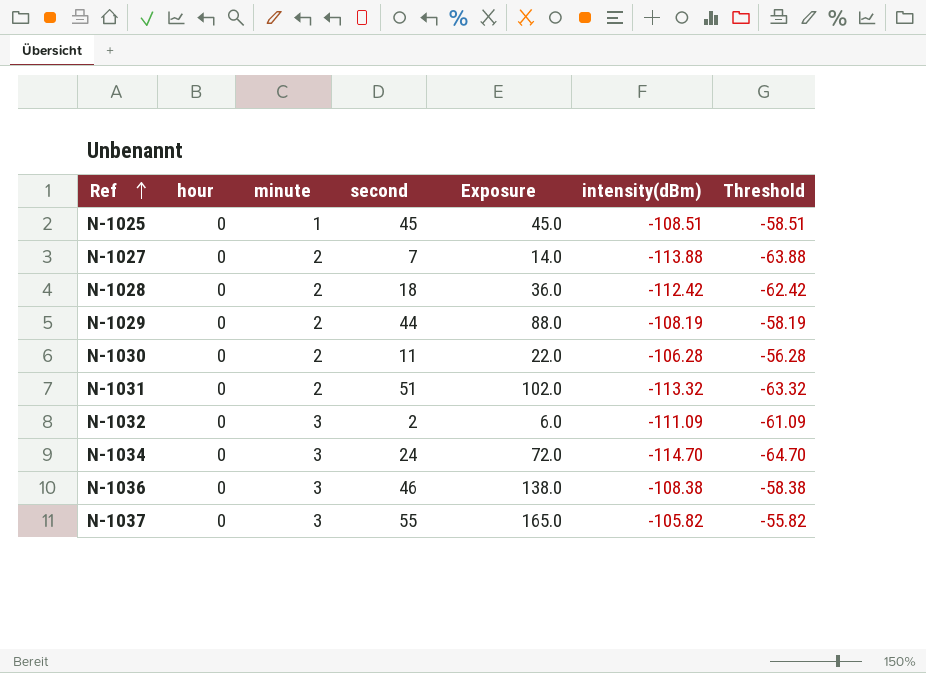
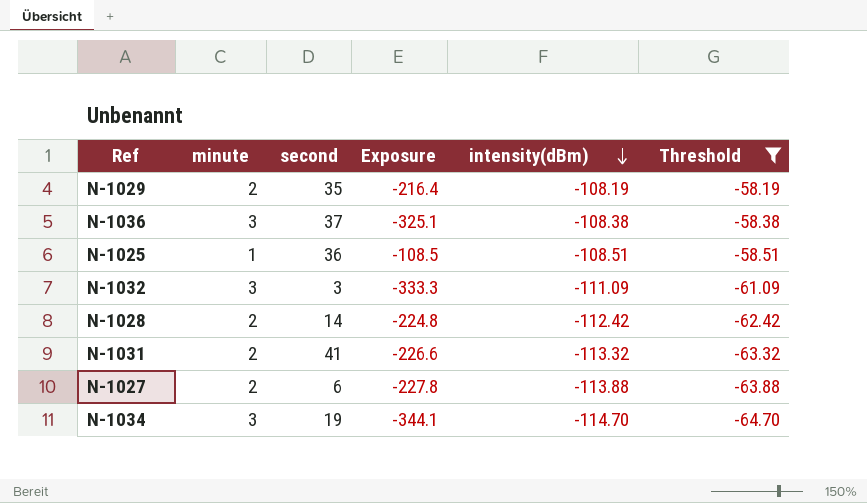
filter: none -> Threshold <= -58.19
row order: Ref ascending -> intensity(dBm) descending
column hour | position: 2 -> none
column Exposure | formula: [minute] * [second] -> [minute] * [intensity(dBm)]
N-1029 | second: 44 -> 35
N-1036 | second: 46 -> 37
N-1025 | second: 45 -> 36
N-1032 | second: 2 -> 3
N-1028 | second: 18 -> 14
N-1031 | second: 51 -> 41
N-1027 | second: 7 -> 6
N-1034 | second: 24 -> 19

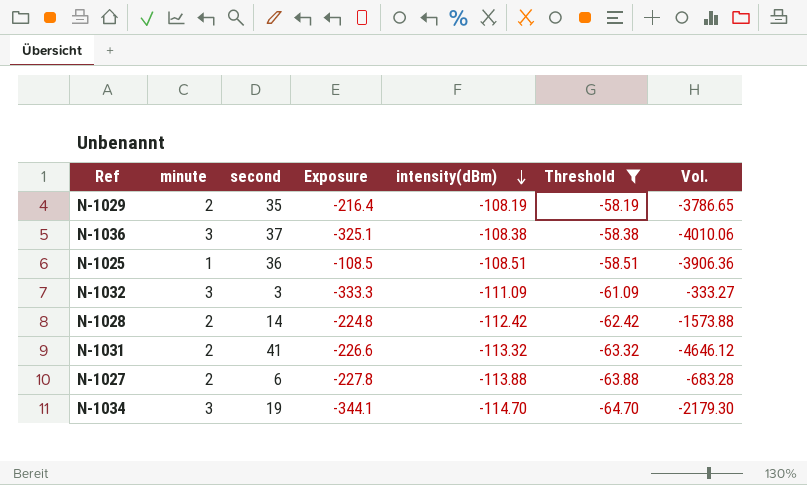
column Vol. | formula: none -> [second] * [intensity(dBm)]

